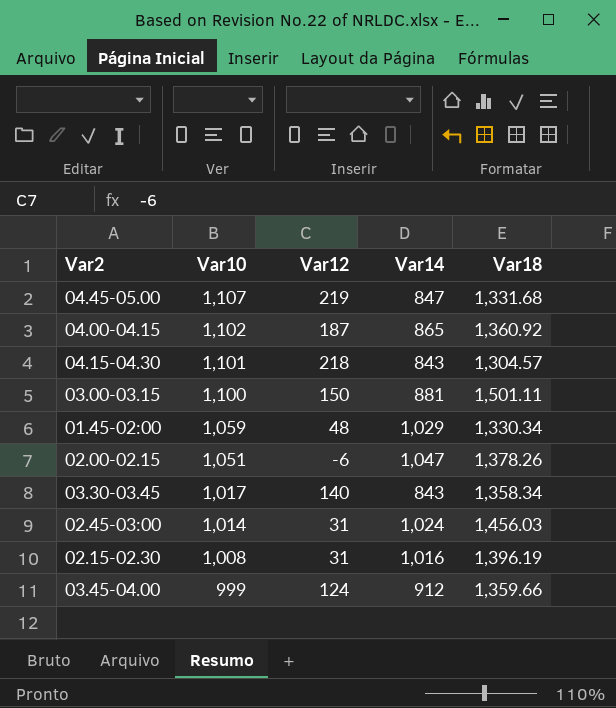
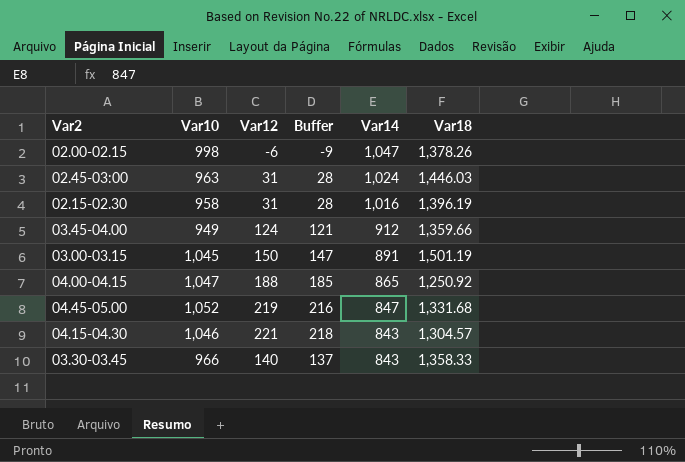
row order: Var10 descending -> Var14 descending
column Buffer | formula: none -> [Var12] - 3
row 01.45-02:00: 1,059 | 48 | 1,029 | 1,330.34 -> none
02.00-02.15 | Var10: 1,051 -> 998
02.45-03:00 | Var10: 1,014 -> 963
02.45-03:00 | Var18: 1,456.03 -> 1,446.03
02.15-02.30 | Var10: 1,008 -> 958
03.45-04.00 | Var10: 999 -> 949
03.00-03.15 | Var10: 1,100 -> 1,045
03.00-03.15 | Var14: 881 -> 891
03.00-03.15 | Var18: 1,501.11 -> 1,501.19
04.00-04.15 | Var10: 1,102 -> 1,047
04.00-04.15 | Var12: 187 -> 188
04.00-04.15 | Var18: 1,360.92 -> 1,250.92
04.45-05.00 | Var10: 1,107 -> 1,052
04.15-04.30 | Var10: 1,101 -> 1,046
04.15-04.30 | Var12: 218 -> 221
03.30-03.45 | Var10: 1,017 -> 966
03.30-03.45 | Var18: 1,358.34 -> 1,358.33

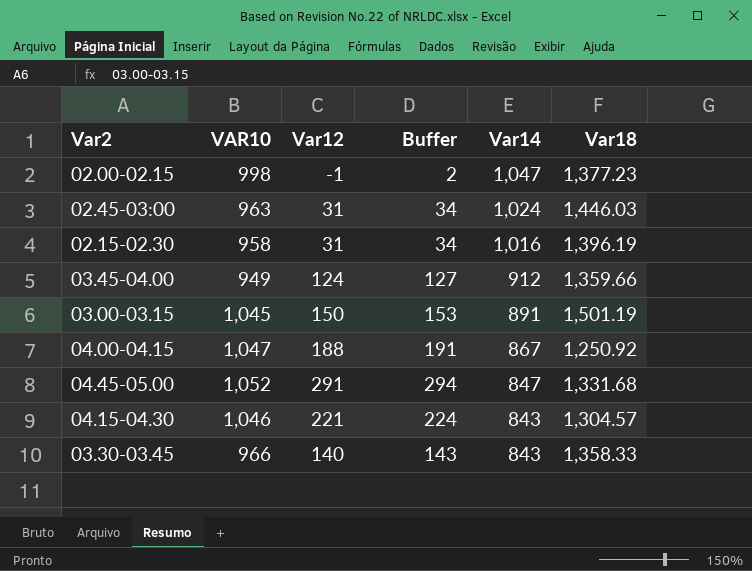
column name: Var10 -> VAR10
column Buffer | formula: [Var12] - 3 -> [Var12] + 3
02.00-02.15 | Var12: -6 -> -1
02.00-02.15 | Var18: 1,378.26 -> 1,377.23
04.00-04.15 | Var14: 865 -> 867
04.45-05.00 | Var12: 219 -> 291

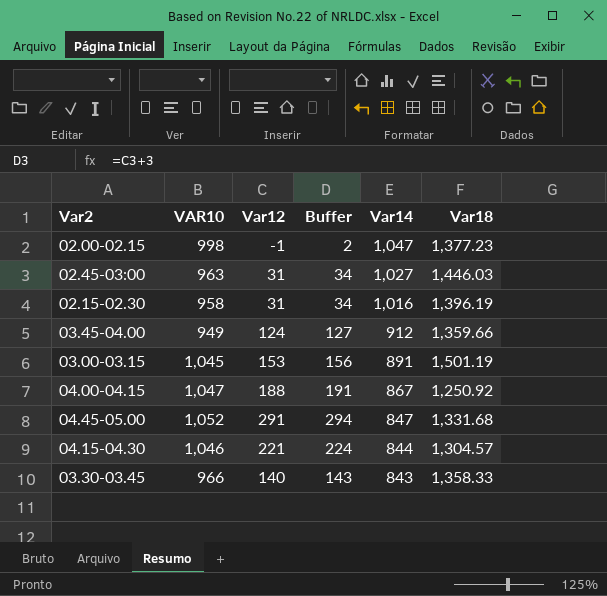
02.45-03:00 | Var14: 1,024 -> 1,027
03.00-03.15 | Var12: 150 -> 153
03.00-03.15 | Buffer: 153 -> 156
04.15-04.30 | Var14: 843 -> 844

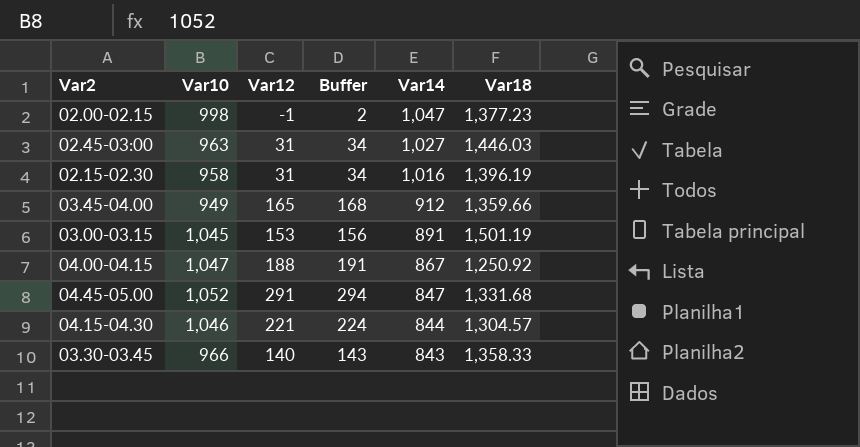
column name: VAR10 -> Var10
03.45-04.00 | Var12: 124 -> 165
03.45-04.00 | Buffer: 127 -> 168

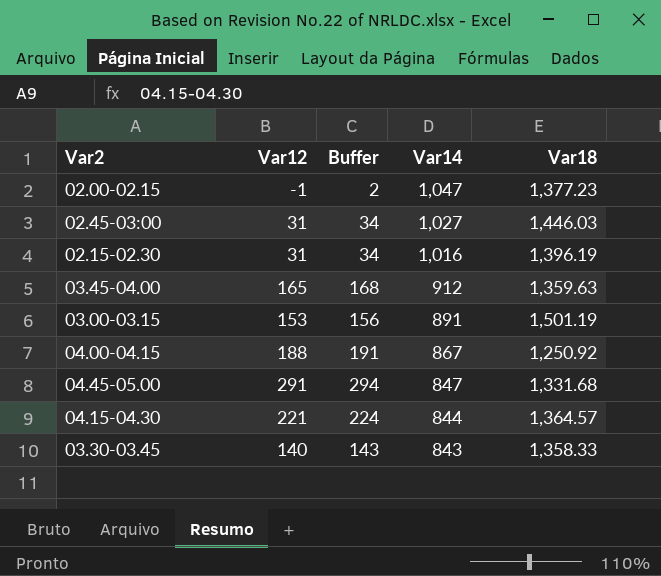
column Var10 | position: 2 -> none
03.45-04.00 | Var18: 1,359.66 -> 1,359.63
04.15-04.30 | Var18: 1,304.57 -> 1,364.57

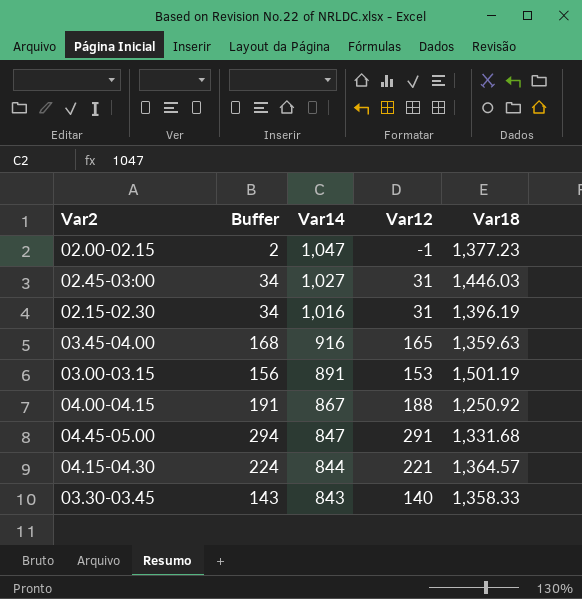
column Var12 | position: 2 -> 4
03.45-04.00 | Var14: 912 -> 916

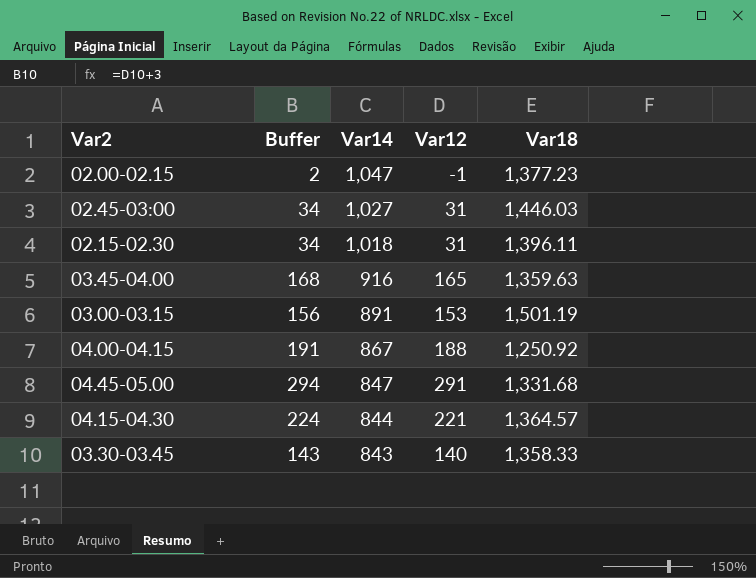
02.15-02.30 | Var14: 1,016 -> 1,018
02.15-02.30 | Var18: 1,396.19 -> 1,396.11

